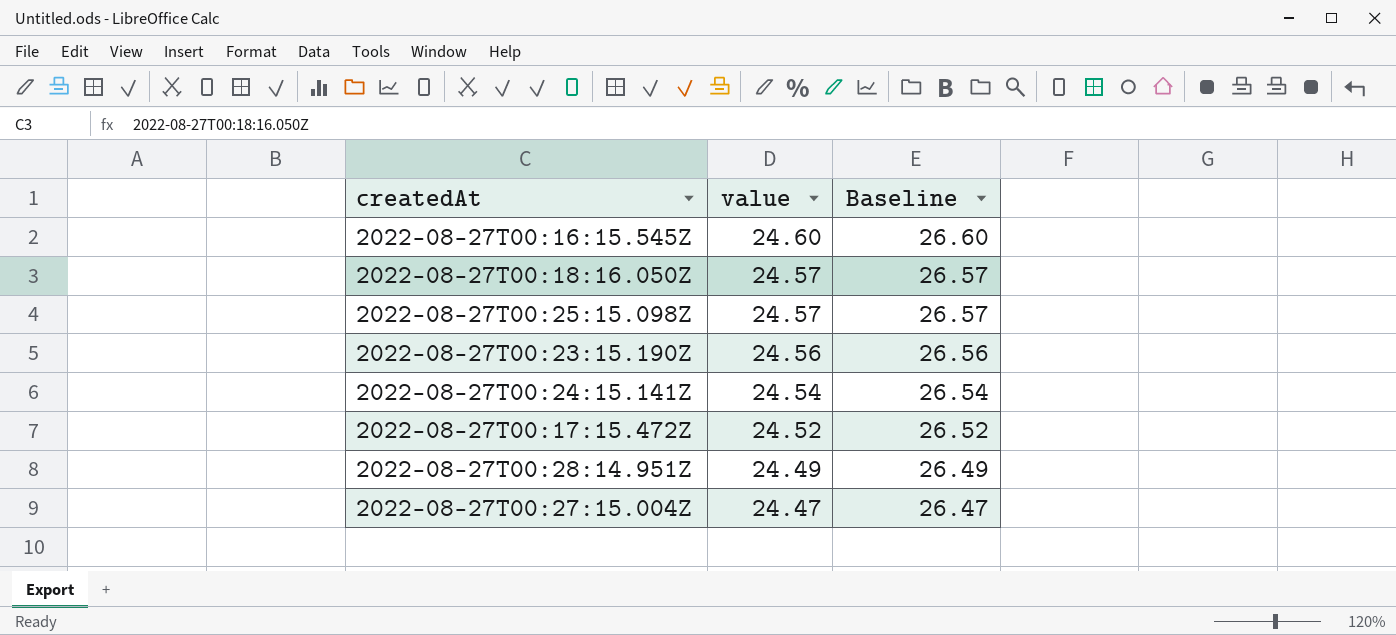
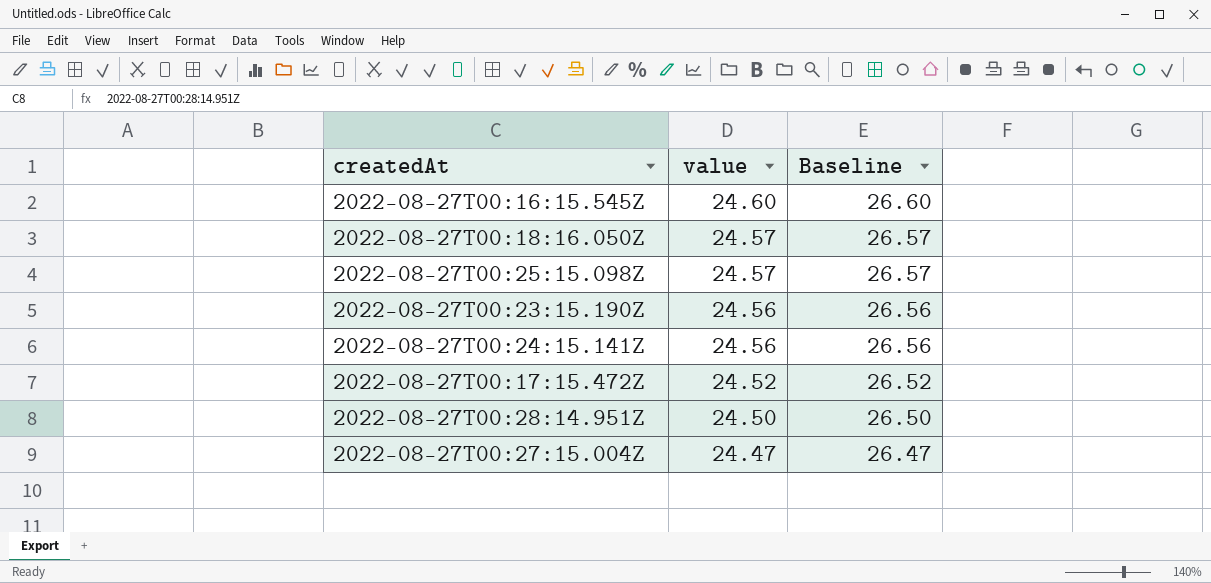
2022-08-27T00:24:15.141Z | value: 24.54 -> 24.56
2022-08-27T00:24:15.141Z | Baseline: 26.54 -> 26.56
2022-08-27T00:28:14.951Z | value: 24.49 -> 24.50
2022-08-27T00:28:14.951Z | Baseline: 26.49 -> 26.50

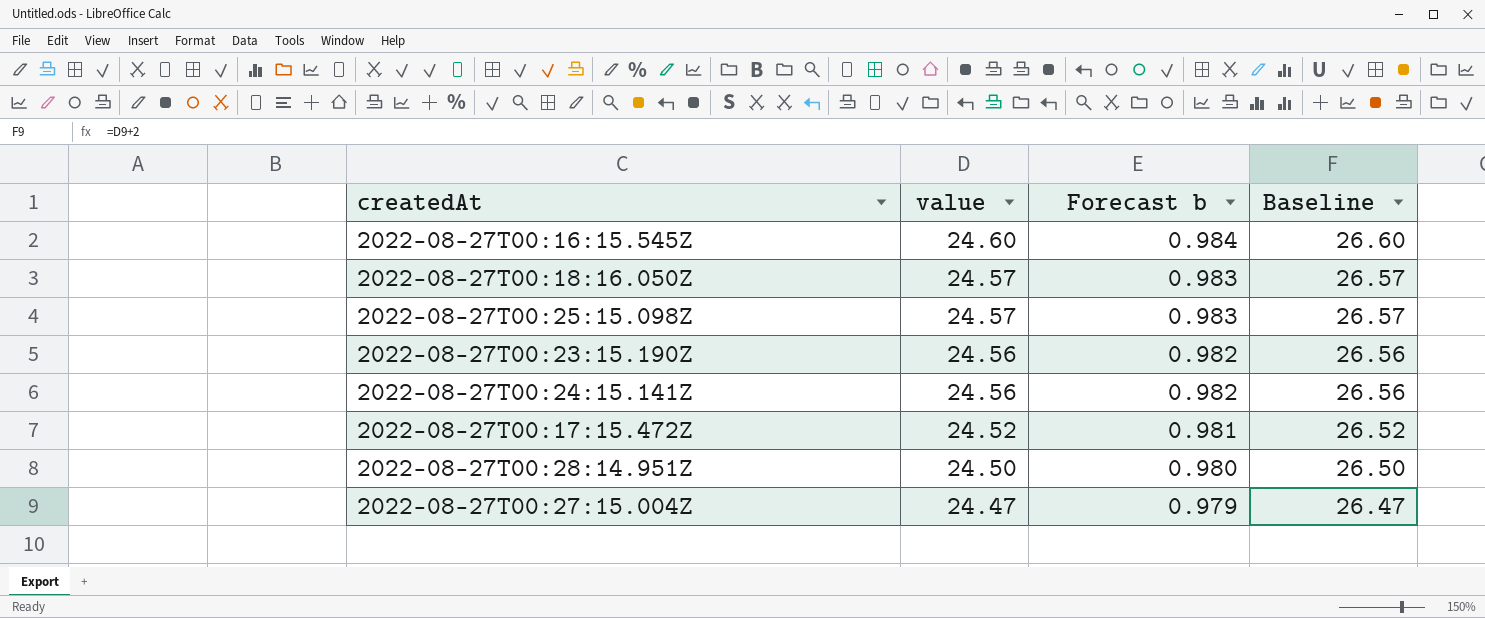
column Forecast b | formula: none -> [value] * 0.04

